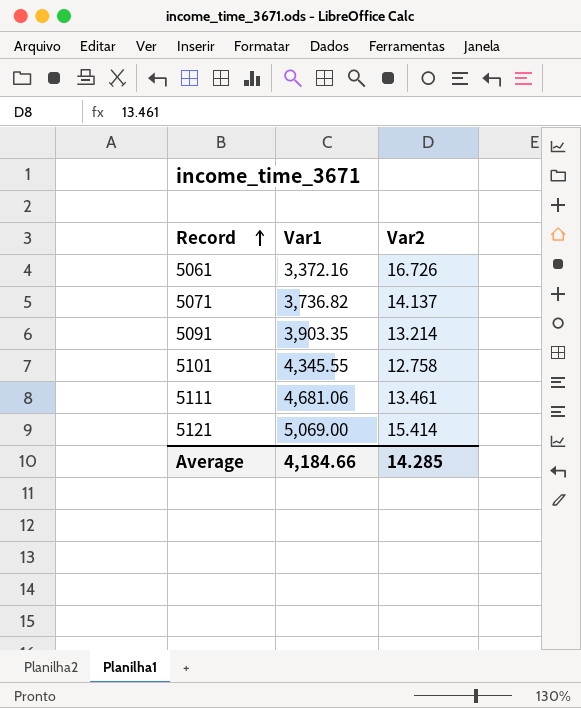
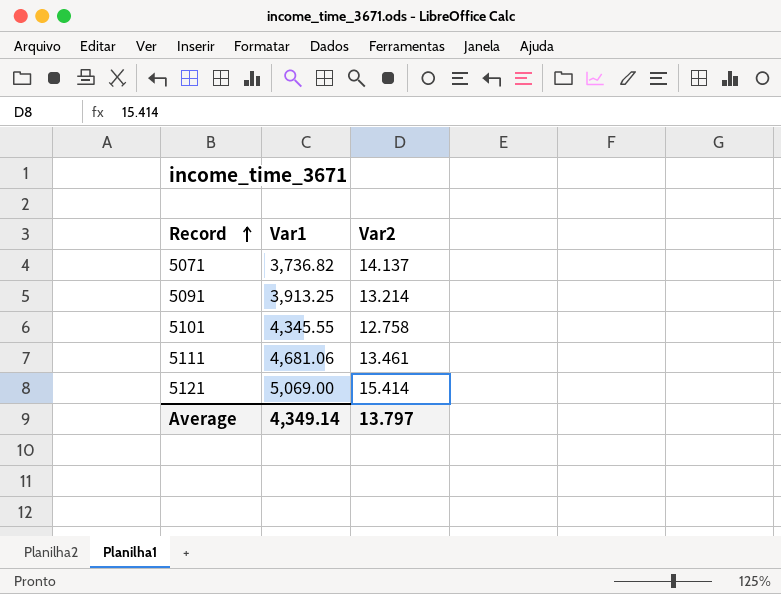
row 5061: 3,372.16 | 16.726 -> none
5091 | Var1: 3,903.35 -> 3,913.25
Average | Var1: 4,184.66 -> 4,349.14
Average | Var2: 14.285 -> 13.797

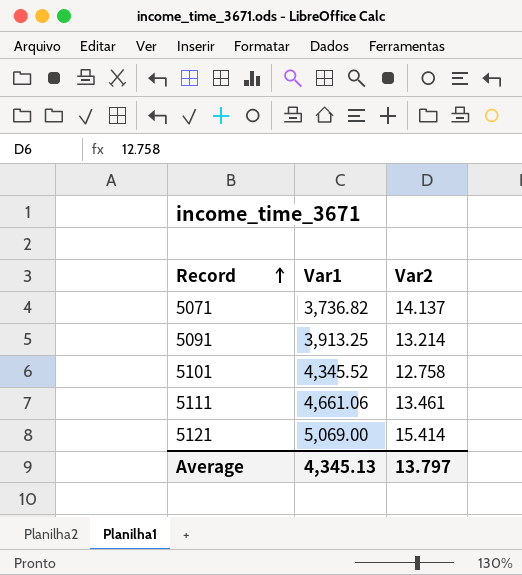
5101 | Var1: 4,345.55 -> 4,345.52
5111 | Var1: 4,681.06 -> 4,661.06
Average | Var1: 4,349.14 -> 4,345.13

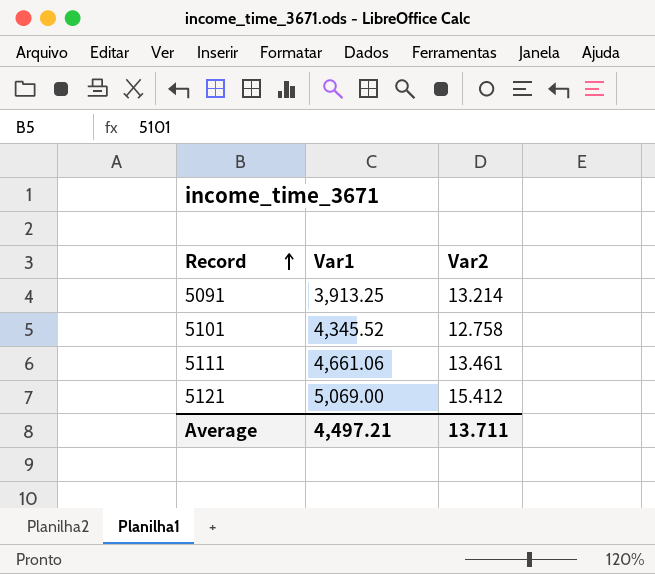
row 5071: 3,736.82 | 14.137 -> none
5121 | Var2: 15.414 -> 15.412
Average | Var1: 4,345.13 -> 4,497.21
Average | Var2: 13.797 -> 13.711

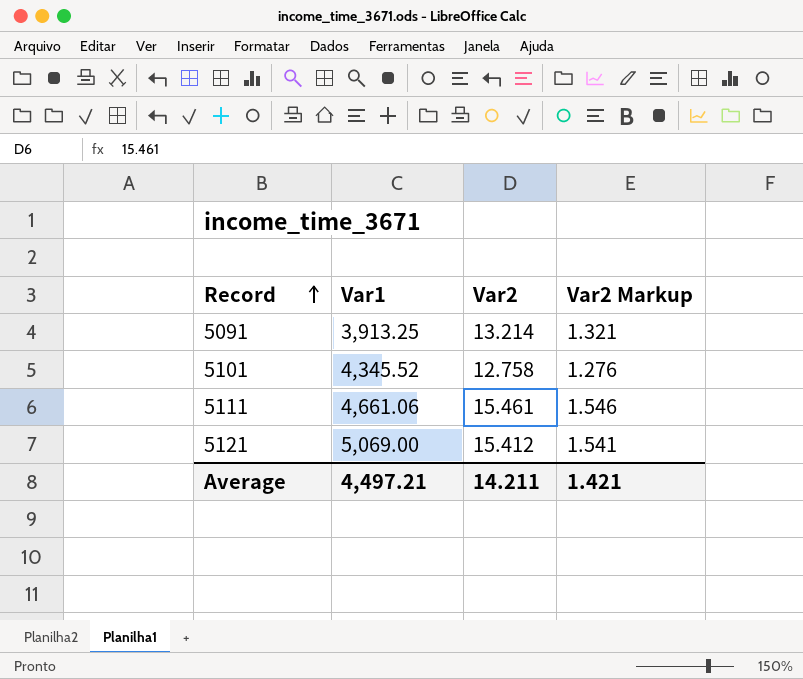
column Var2 Markup | formula: none -> [Var2] * 0.1
5111 | Var2: 13.461 -> 15.461
Average | Var2: 13.711 -> 14.211

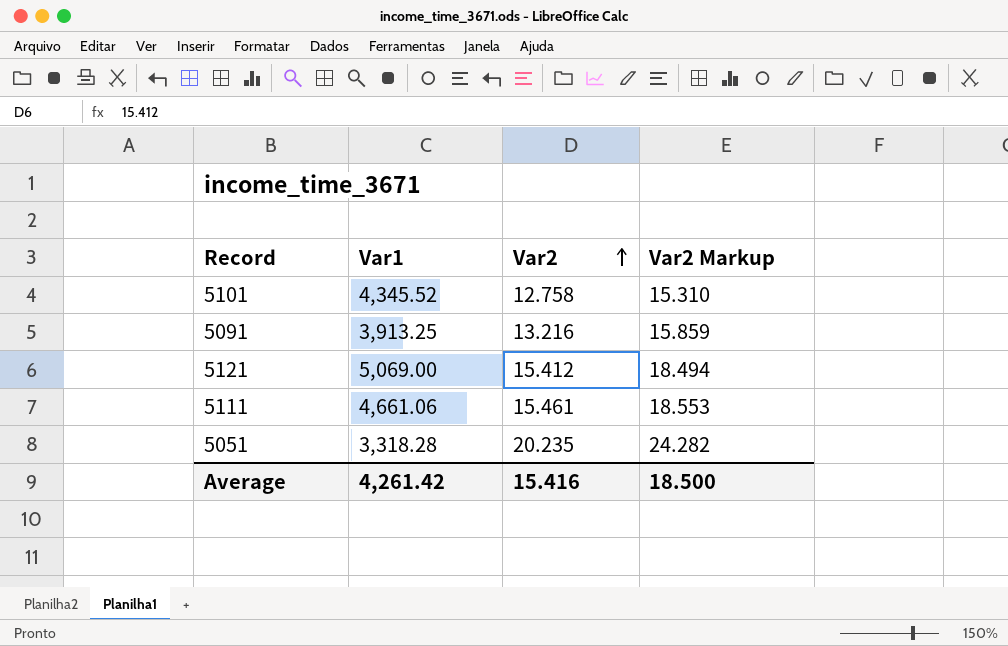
row order: Record ascending -> Var2 ascending
column Var2 Markup | formula: [Var2] * 0.1 -> [Var2] * 1.2
5091 | Var2: 13.214 -> 13.216
row 5051: none -> 3,318.28 | 20.235 | 24.282
Average | Var1: 4,497.21 -> 4,261.42
Average | Var2: 14.211 -> 15.416
Average | Var2 Markup: 1.421 -> 18.500

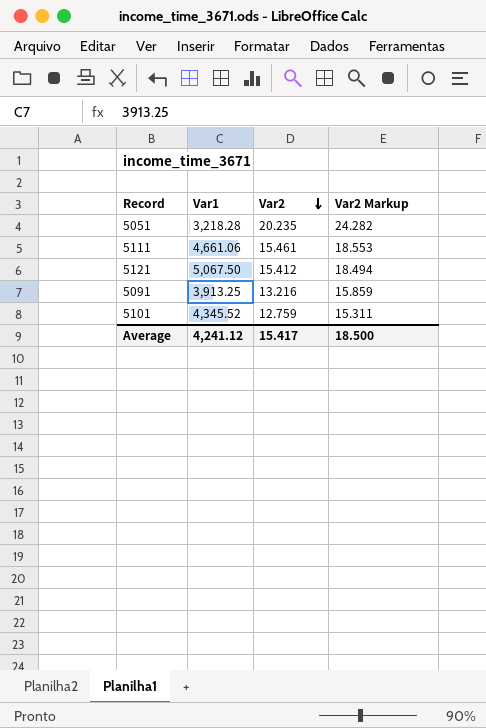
row order: Var2 ascending -> Var2 descending
5051 | Var1: 3,318.28 -> 3,218.28
5121 | Var1: 5,069.00 -> 5,067.50
5101 | Var2: 12.758 -> 12.759
5101 | Var2 Markup: 15.310 -> 15.311
Average | Var1: 4,261.42 -> 4,241.12
Average | Var2: 15.416 -> 15.417

